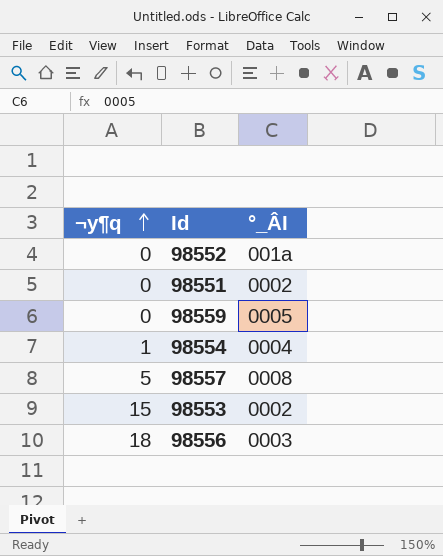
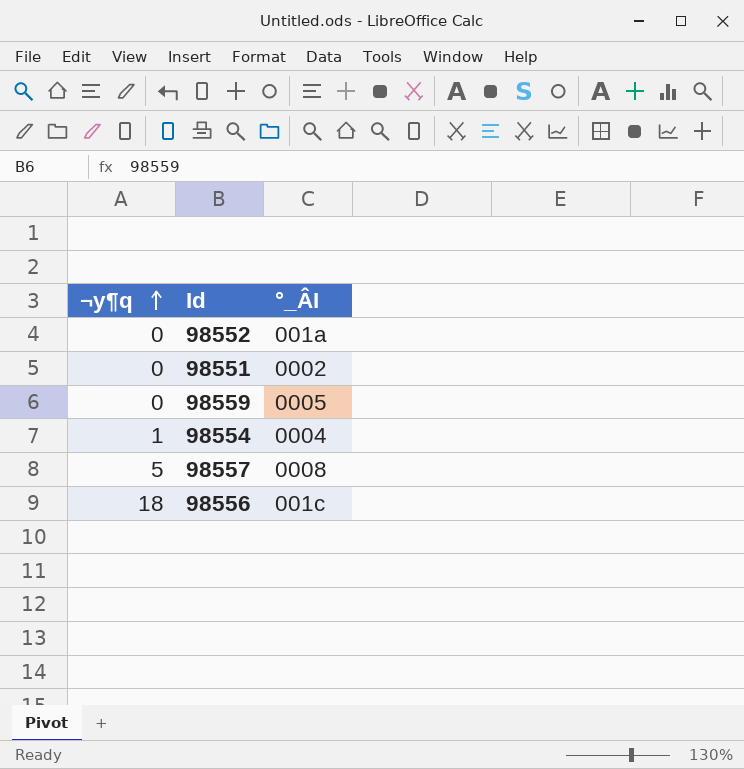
row 98553: 15 | 0002 -> none
98556 | °_ÂI: 0003 -> 001c

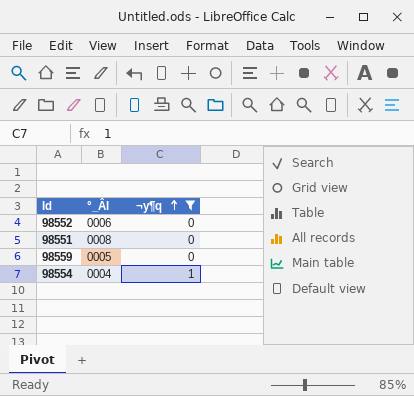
filter: none -> ¬y¶q <= 1
column ¬y¶q | position: 1 -> 3
98552 | °_ÂI: 001a -> 0006
98551 | °_ÂI: 0002 -> 0008

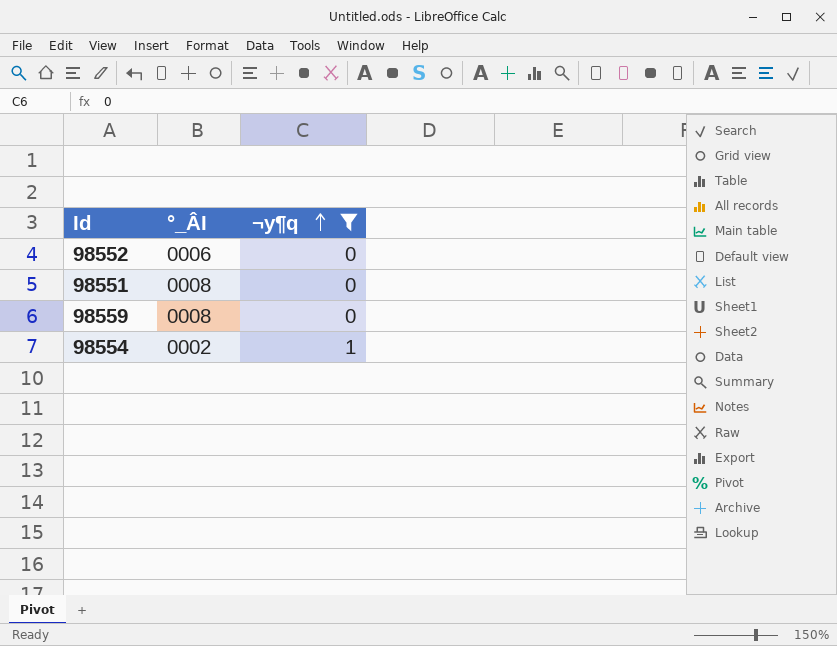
98559 | °_ÂI: 0005 -> 0008
98554 | °_ÂI: 0004 -> 0002

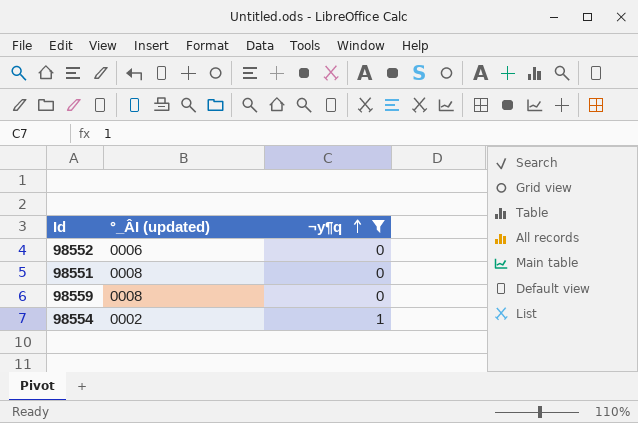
column name: °_ÂI -> °_ÂI (updated)

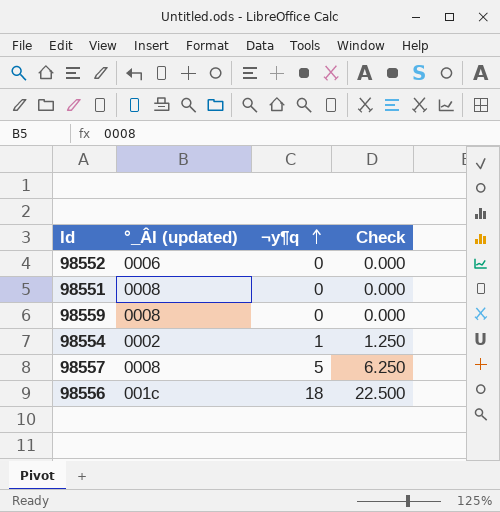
filter: ¬y¶q <= 1 -> none
column Check | formula: none -> [¬y¶q] * 1.25

